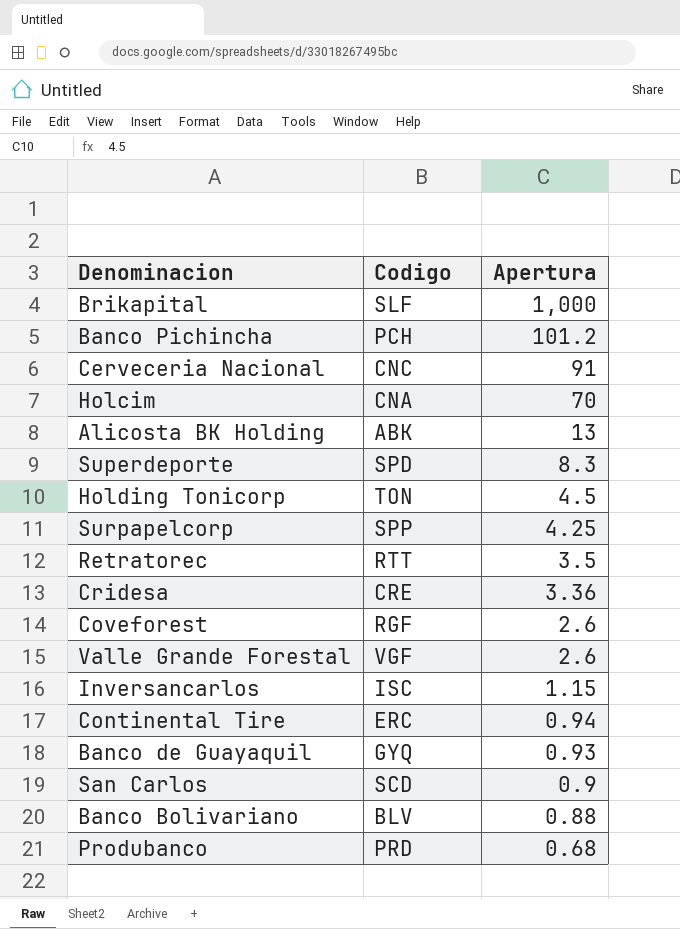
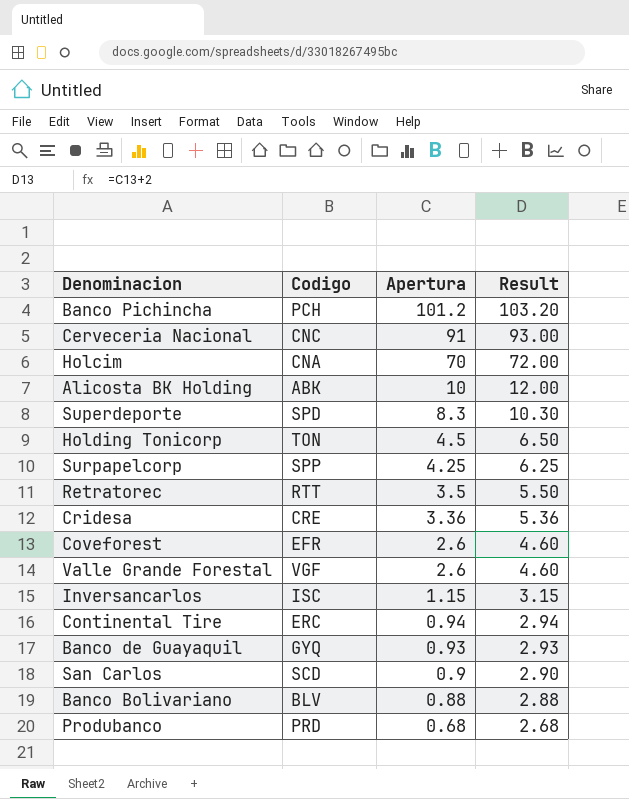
column Result | formula: none -> [Apertura] + 2
row Brikapital: SLF | 1,000 -> none
Alicosta BK Holding | Apertura: 13 -> 10
Coveforest | Codigo: RGF -> EFR

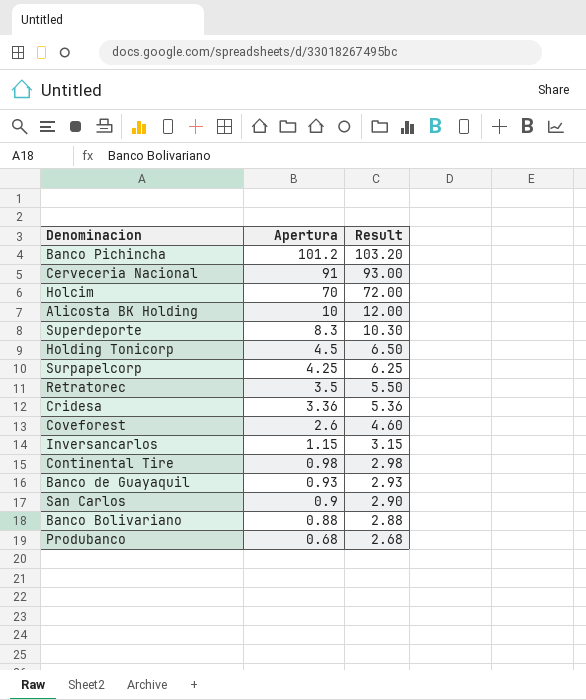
column Codigo | position: 2 -> none
row Valle Grande Forestal: VGF | 2.6 | 4.60 -> none
Continental Tire | Apertura: 0.94 -> 0.98
Continental Tire | Result: 2.94 -> 2.98

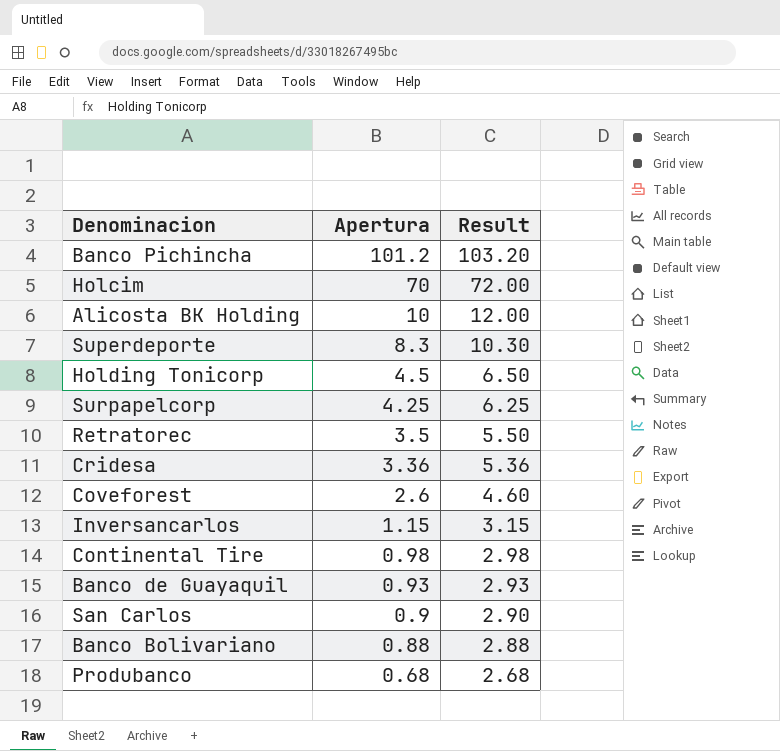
row Cerveceria Nacional: 91 | 93.00 -> none

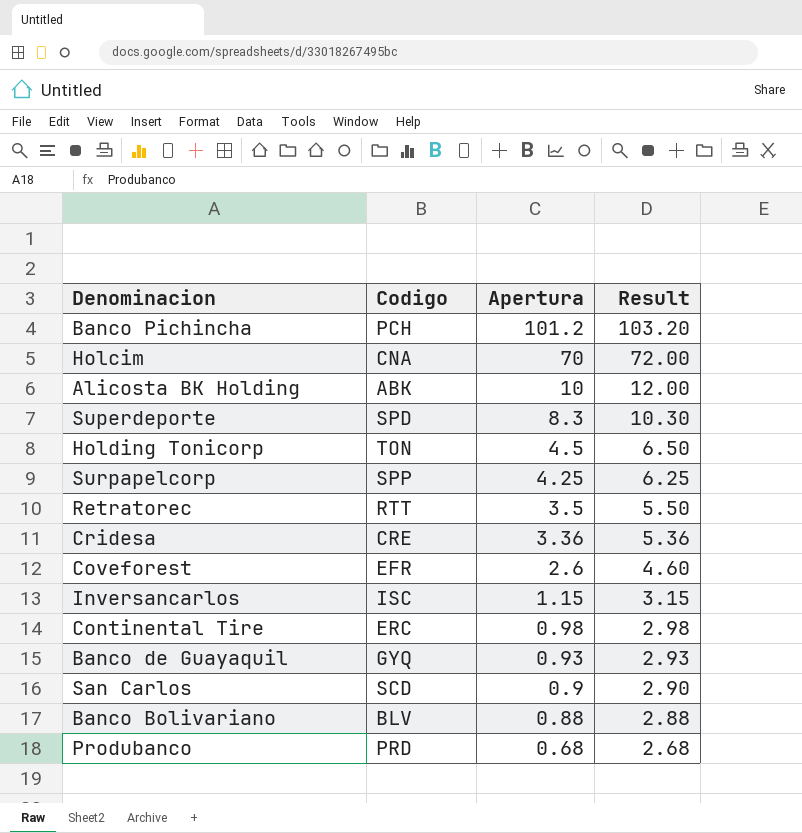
column Codigo | position: none -> 2

